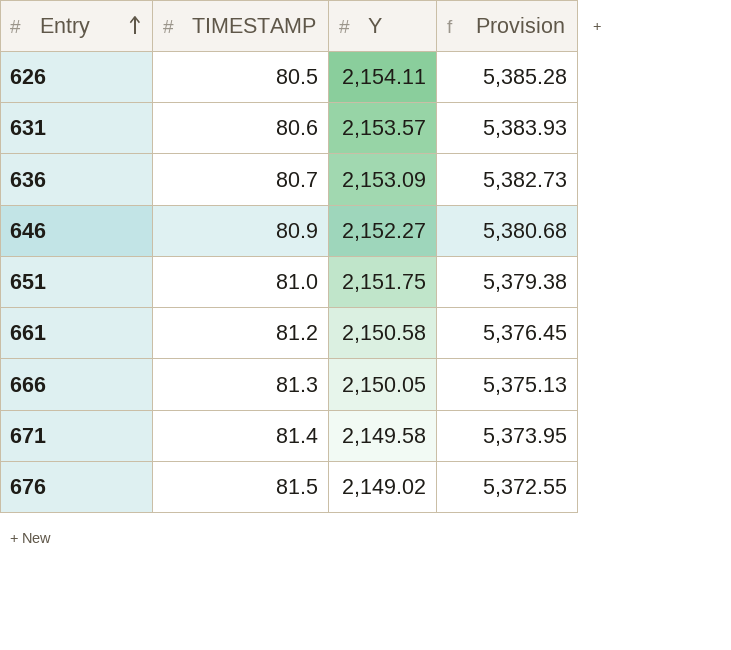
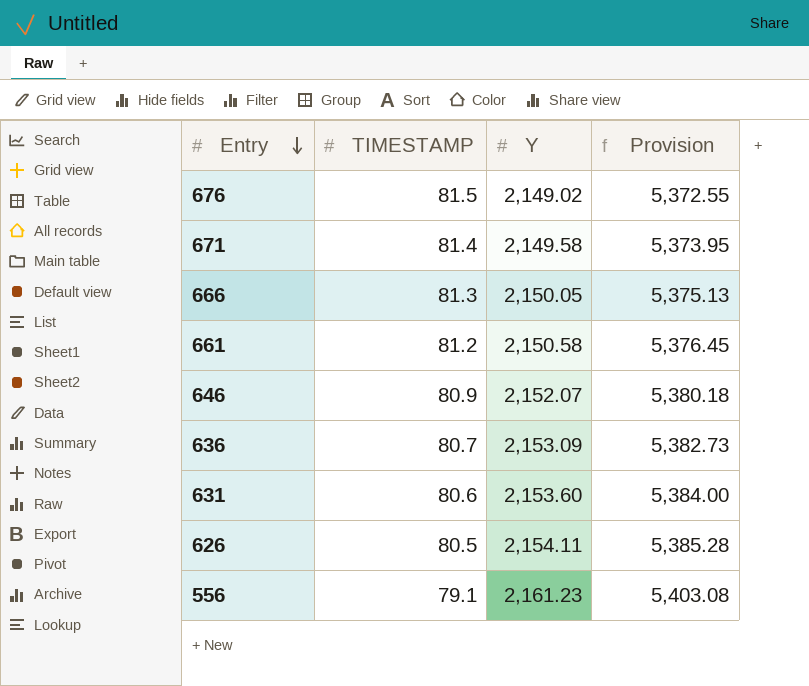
row order: Entry ascending -> Entry descending
row 651: 81.0 | 2,151.75 | 5,379.38 -> none
646 | Y: 2,152.27 -> 2,152.07
646 | Provision: 5,380.68 -> 5,380.18
631 | Y: 2,153.57 -> 2,153.60
631 | Provision: 5,383.93 -> 5,384.00
row 556: none -> 79.1 | 2,161.23 | 5,403.08

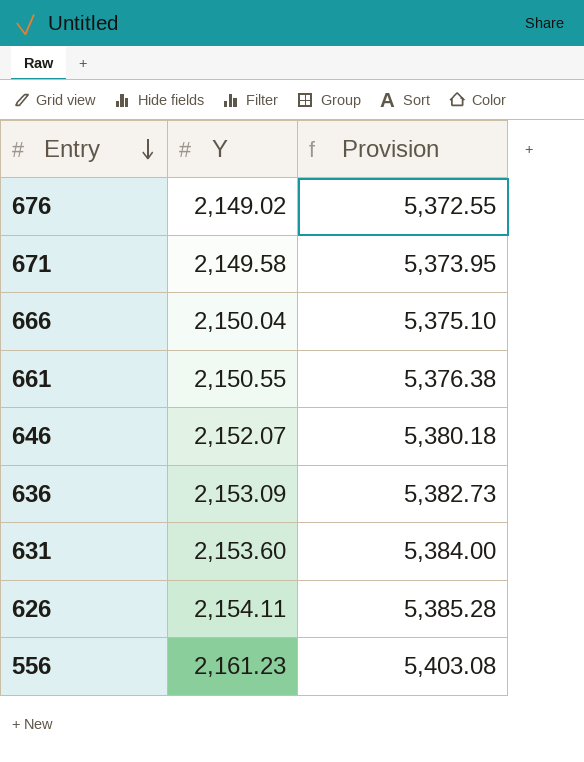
column TIMESTAMP | position: 2 -> none
666 | Y: 2,150.05 -> 2,150.04
666 | Provision: 5,375.13 -> 5,375.10
661 | Y: 2,150.58 -> 2,150.55
661 | Provision: 5,376.45 -> 5,376.38

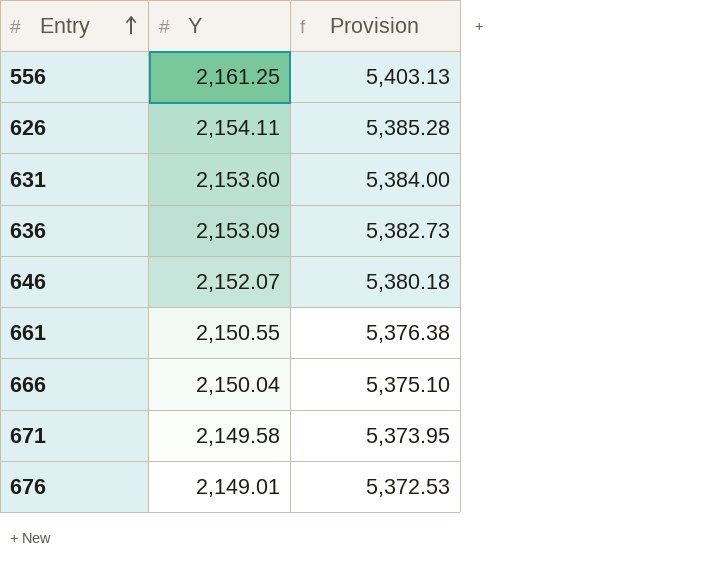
row order: Entry descending -> Entry ascending
556 | Y: 2,161.23 -> 2,161.25
556 | Provision: 5,403.08 -> 5,403.13
676 | Y: 2,149.02 -> 2,149.01
676 | Provision: 5,372.55 -> 5,372.53

